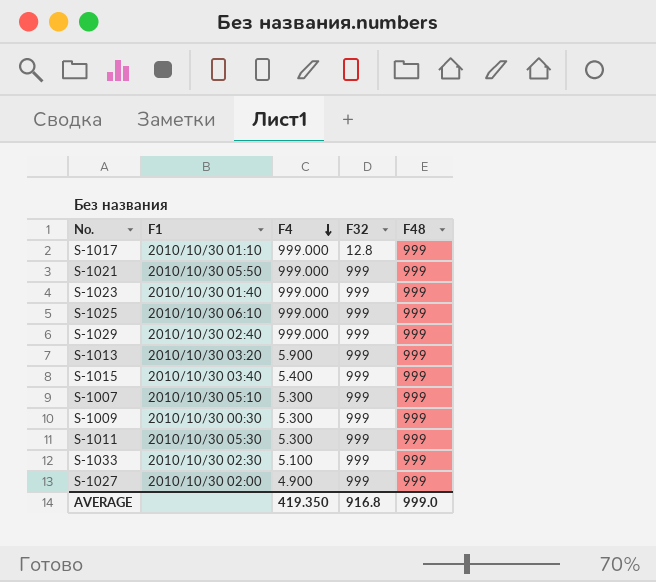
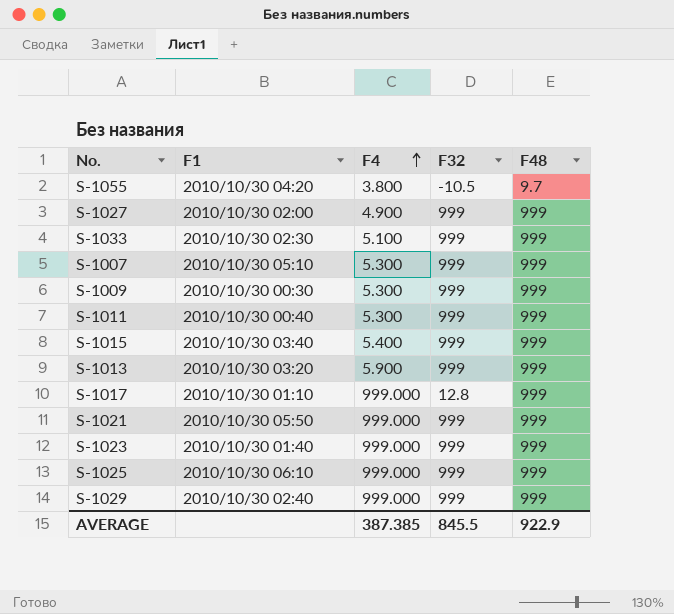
row order: F4 descending -> F4 ascending
row S-1055: none -> 2010/10/30 04:20 | 3.800 | -10.5 | 9.7
S-1011 | F1: 2010/10/30 05:30 -> 2010/10/30 00:40
AVERAGE | F4: 419.350 -> 387.385
AVERAGE | F32: 916.8 -> 845.5
AVERAGE | F48: 999.0 -> 922.9

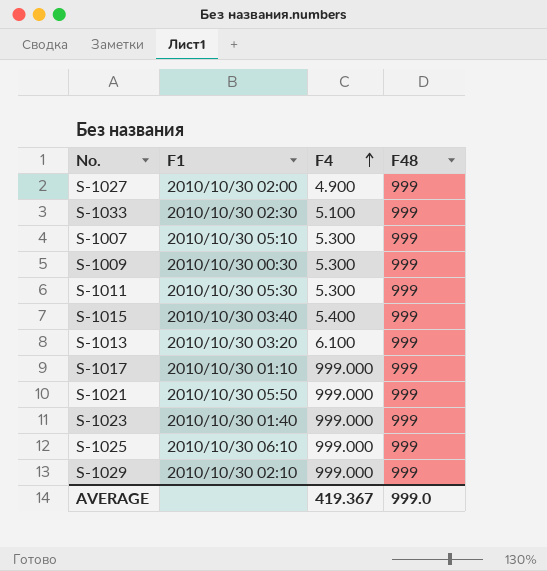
column F32 | position: 4 -> none
row S-1055: 2010/10/30 04:20 | 3.800 | -10.5 | 9.7 -> none
S-1011 | F1: 2010/10/30 00:40 -> 2010/10/30 05:30
S-1013 | F4: 5.900 -> 6.100
S-1029 | F1: 2010/10/30 02:40 -> 2010/10/30 02:10
AVERAGE | F4: 387.385 -> 419.367
AVERAGE | F48: 922.9 -> 999.0

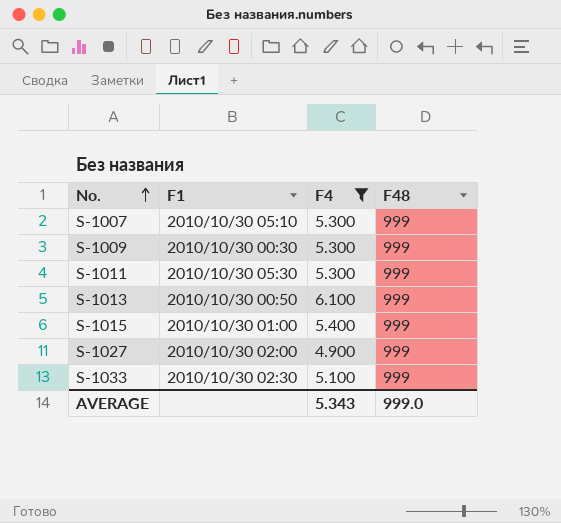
filter: none -> F4 != 999.000
row order: F4 ascending -> No. ascending
S-1013 | F1: 2010/10/30 03:20 -> 2010/10/30 00:50
S-1015 | F1: 2010/10/30 03:40 -> 2010/10/30 01:00
AVERAGE | F4: 419.367 -> 5.343

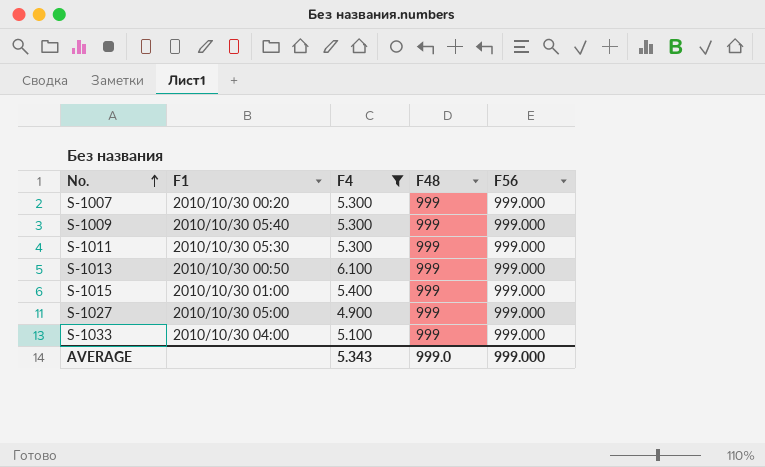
column F56 | position: none -> 5
S-1007 | F1: 2010/10/30 05:10 -> 2010/10/30 00:20
S-1009 | F1: 2010/10/30 00:30 -> 2010/10/30 05:40
S-1027 | F1: 2010/10/30 02:00 -> 2010/10/30 05:00
S-1033 | F1: 2010/10/30 02:30 -> 2010/10/30 04:00

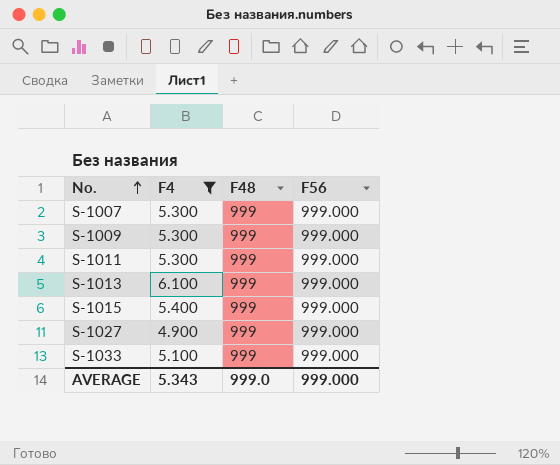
column F1 | position: 2 -> none

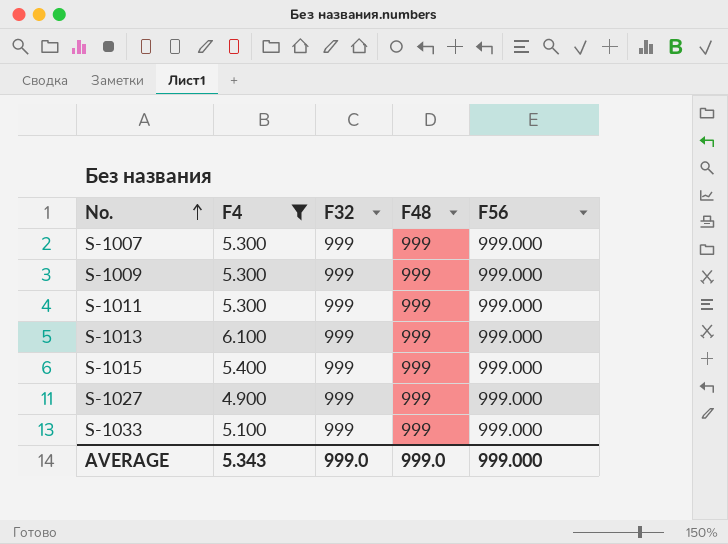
column F32 | position: none -> 3

